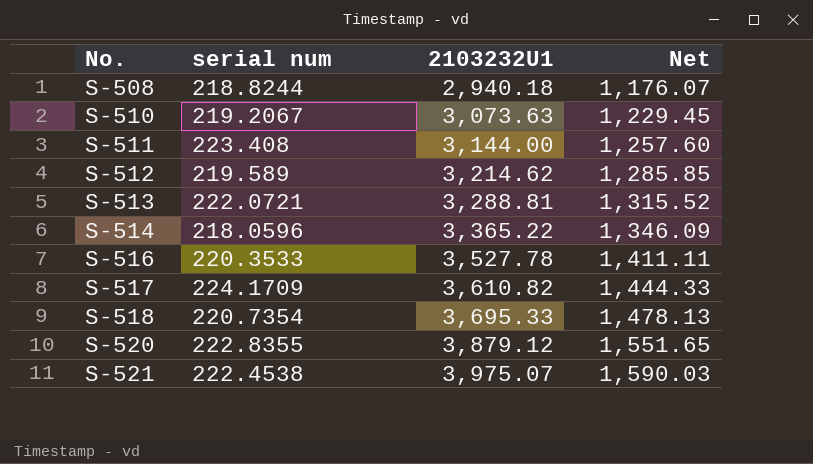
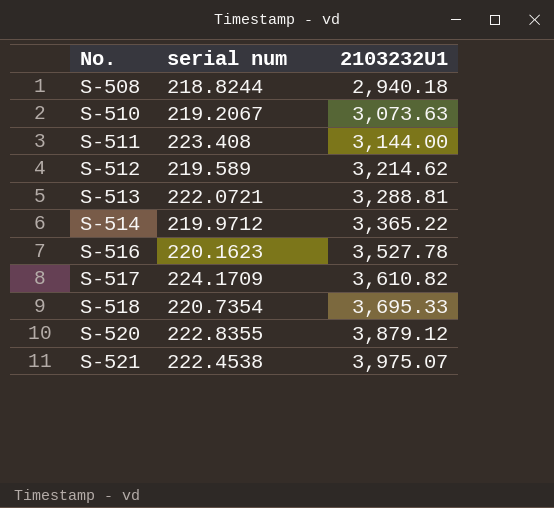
column Net | formula: [2103232U1] * 0.4 -> none
S-514 | serial num: 218.0596 -> 219.9712
S-516 | serial num: 220.3533 -> 220.1623

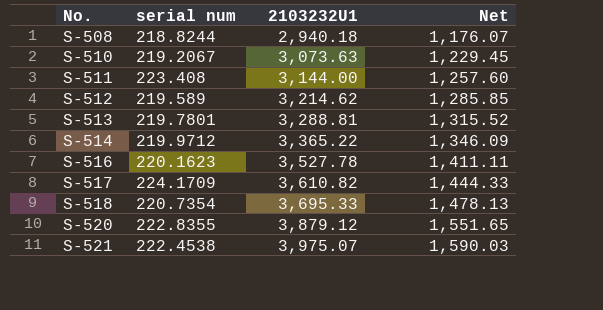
column Net | formula: none -> [2103232U1] * 0.4
S-513 | serial num: 222.0721 -> 219.7801

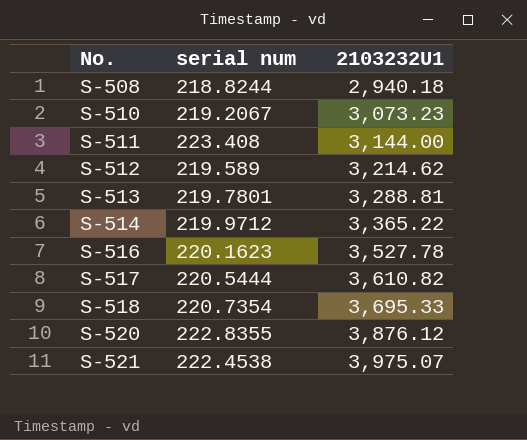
column Net | formula: [2103232U1] * 0.4 -> none
S-510 | 2103232U1: 3,073.63 -> 3,073.23
S-517 | serial num: 224.1709 -> 220.5444
S-520 | 2103232U1: 3,879.12 -> 3,876.12

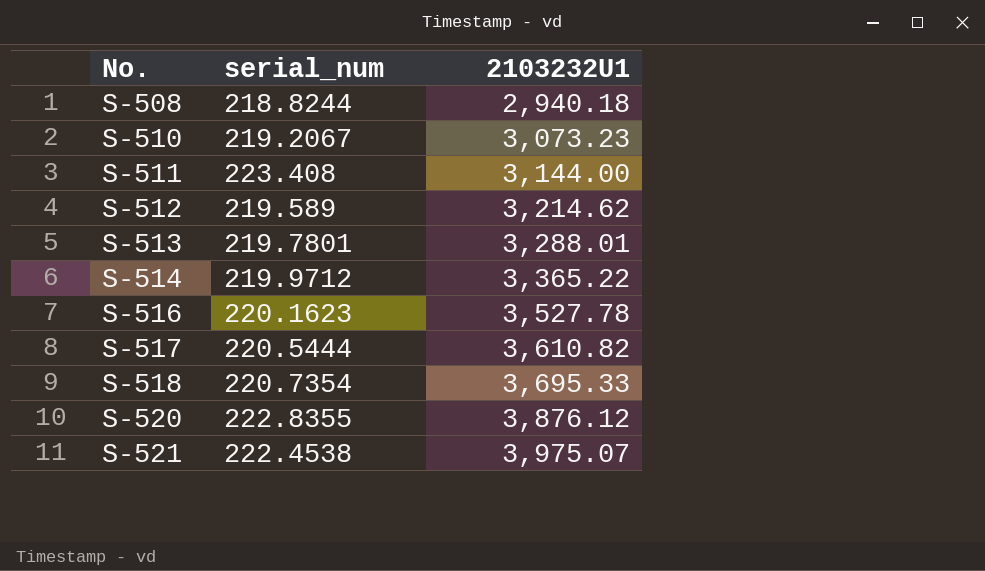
column name: serial num -> serial_num
S-513 | 2103232U1: 3,288.81 -> 3,288.01

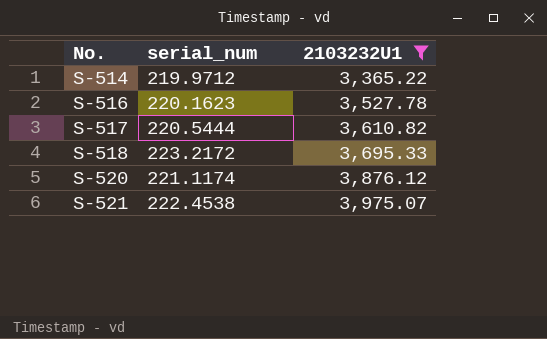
filter: none -> 2103232U1 >= 3,365.22
S-518 | serial_num: 220.7354 -> 223.2172
S-520 | serial_num: 222.8355 -> 221.1174

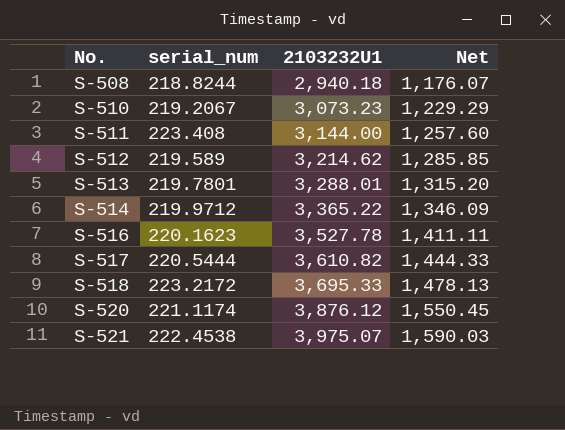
filter: 2103232U1 >= 3,365.22 -> none
column Net | formula: none -> [2103232U1] * 0.4

